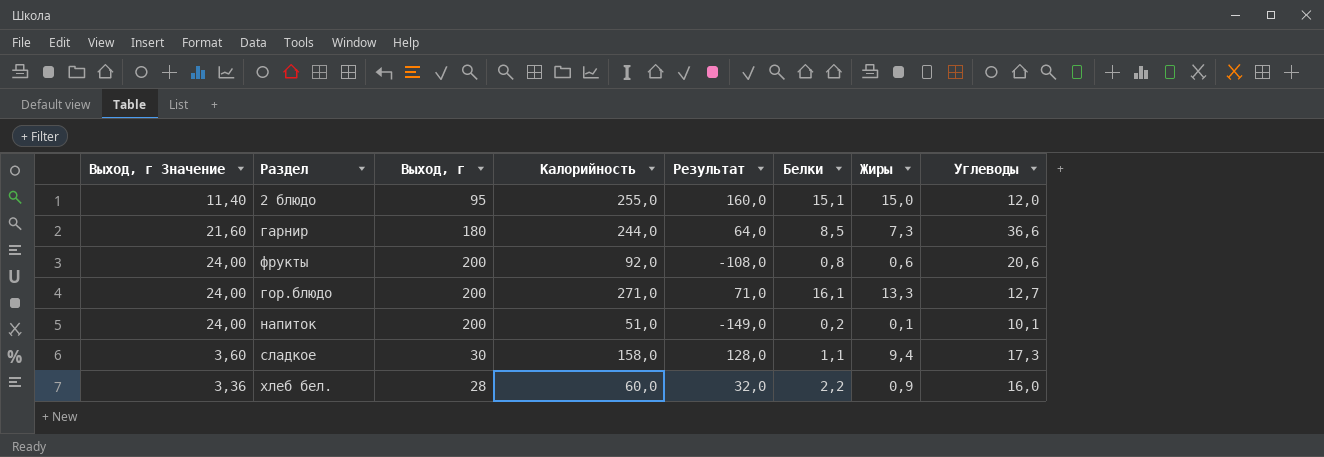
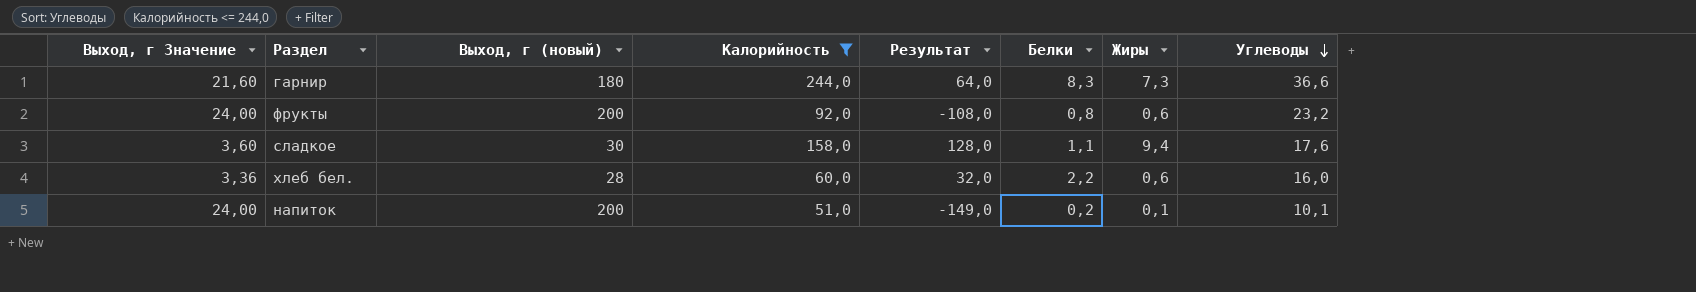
filter: none -> Калорийность <= 244,0
row order: none -> Углеводы descending
column name: Выход, г -> Выход, г (новый)
гарнир | Белки: 8,5 -> 8,3
фрукты | Углеводы: 20,6 -> 23,2
сладкое | Углеводы: 17,3 -> 17,6
хлеб бел. | Жиры: 0,9 -> 0,6

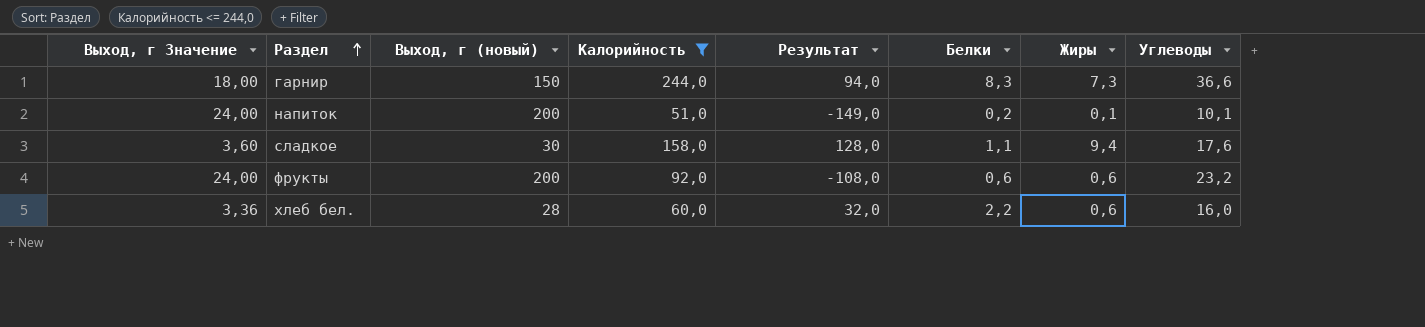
row order: Углеводы descending -> Раздел ascending
гарнир | Выход, г Значение: 21,60 -> 18,00
гарнир | Выход, г (новый): 180 -> 150
гарнир | Результат: 64,0 -> 94,0
фрукты | Белки: 0,8 -> 0,6

